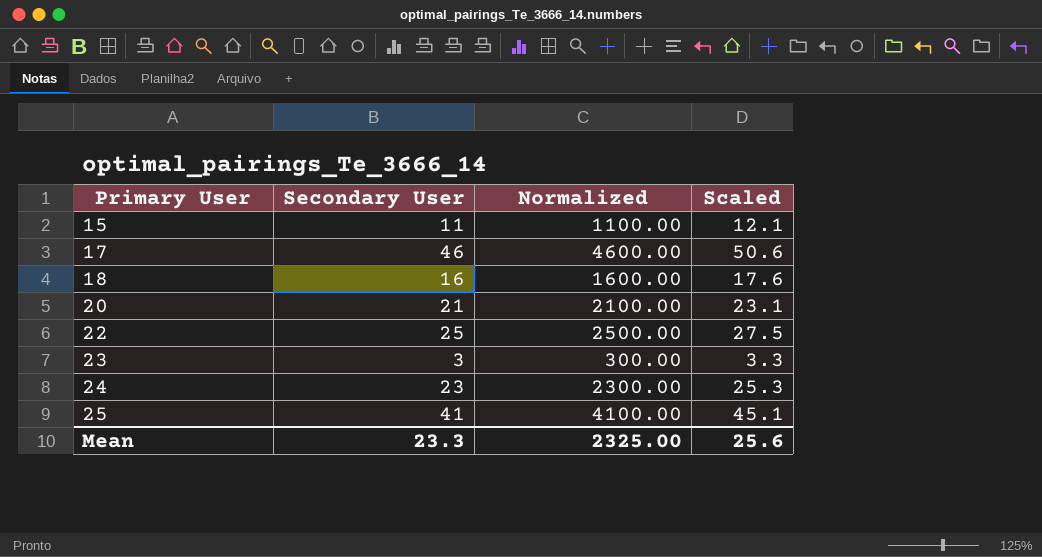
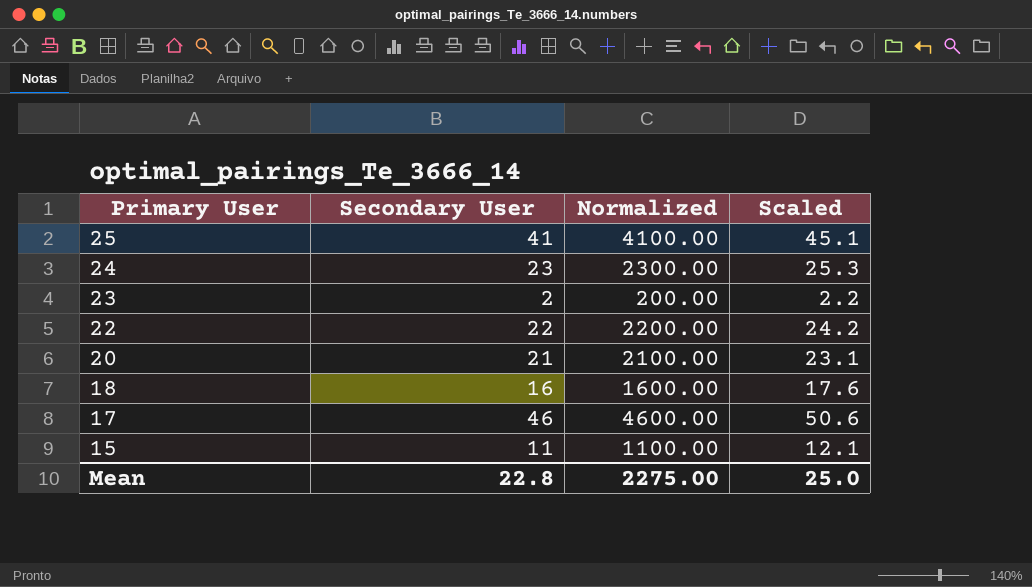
row order: Primary User ascending -> Primary User descending
23 | Secondary User: 3 -> 2
23 | Normalized: 300.00 -> 200.00
23 | Scaled: 3.3 -> 2.2
22 | Secondary User: 25 -> 22
22 | Normalized: 2500.00 -> 2200.00
22 | Scaled: 27.5 -> 24.2
Mean | Secondary User: 23.3 -> 22.8
Mean | Normalized: 2325.00 -> 2275.00
Mean | Scaled: 25.6 -> 25.0

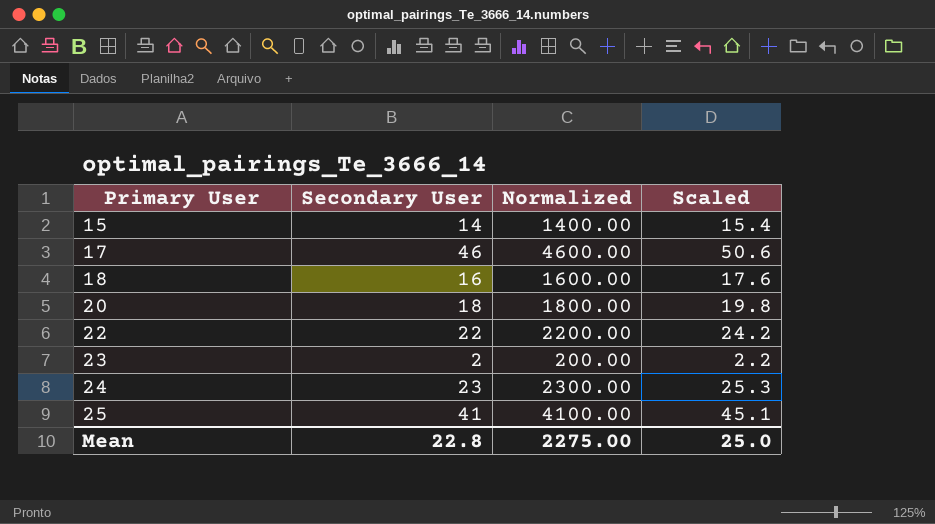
row order: Primary User descending -> Primary User ascending
15 | Secondary User: 11 -> 14
15 | Normalized: 1100.00 -> 1400.00
15 | Scaled: 12.1 -> 15.4
20 | Secondary User: 21 -> 18
20 | Normalized: 2100.00 -> 1800.00
20 | Scaled: 23.1 -> 19.8

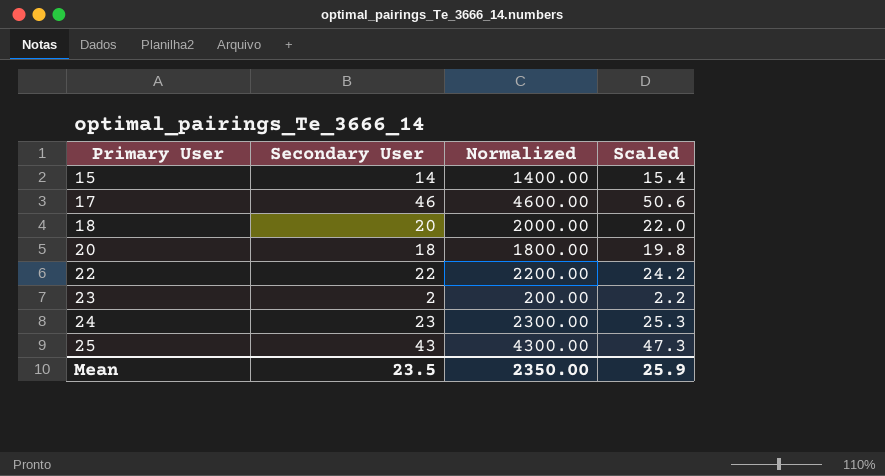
18 | Secondary User: 16 -> 20
18 | Normalized: 1600.00 -> 2000.00
18 | Scaled: 17.6 -> 22.0
25 | Secondary User: 41 -> 43
25 | Normalized: 4100.00 -> 4300.00
25 | Scaled: 45.1 -> 47.3
Mean | Secondary User: 22.8 -> 23.5
Mean | Normalized: 2275.00 -> 2350.00
Mean | Scaled: 25.0 -> 25.9

